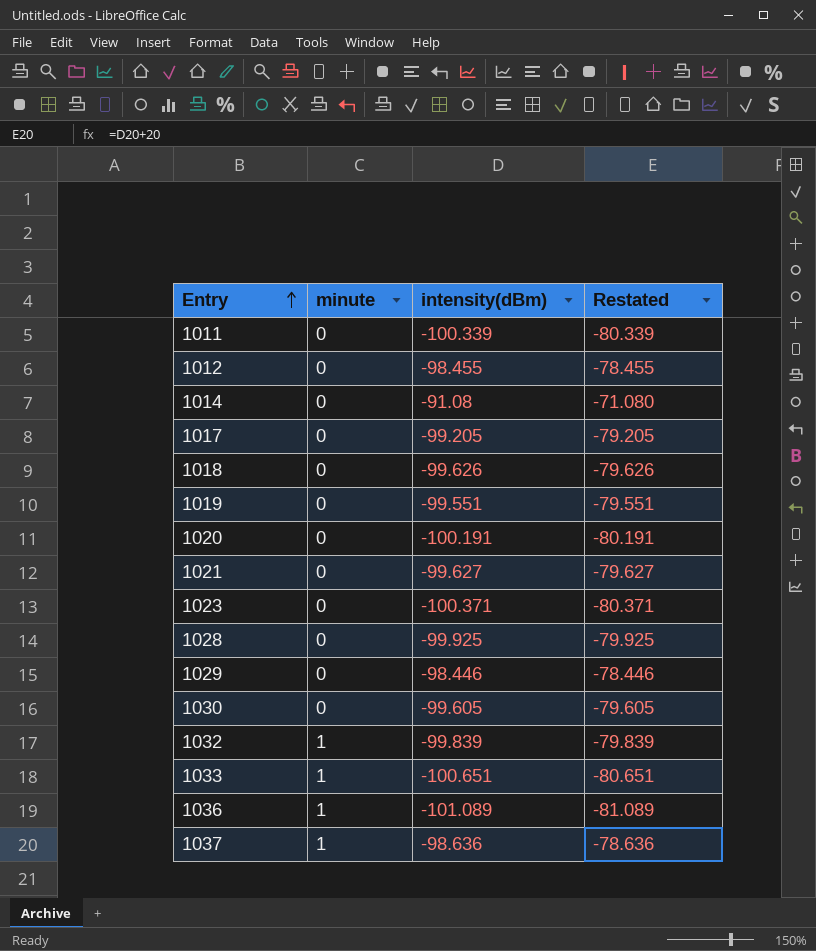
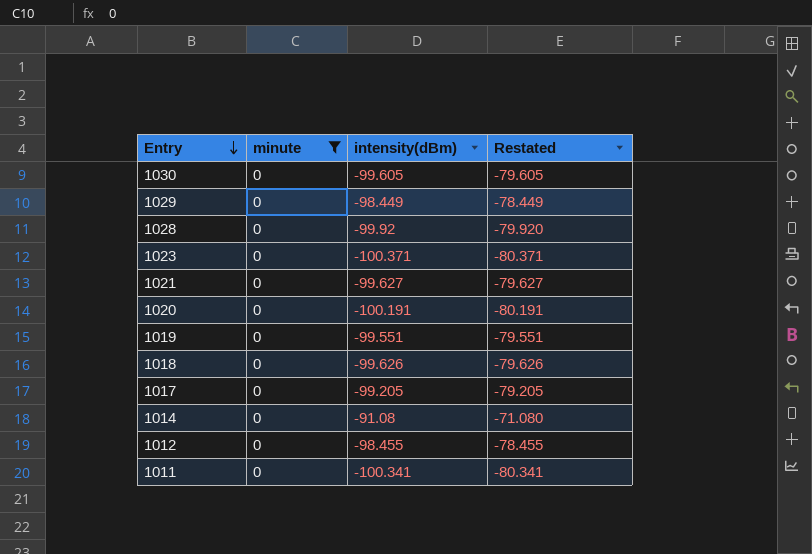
filter: none -> minute = 0
row order: Entry ascending -> Entry descending
1029 | intensity(dBm): -98.446 -> -98.449
1029 | Restated: -78.446 -> -78.449
1028 | intensity(dBm): -99.925 -> -99.92
1028 | Restated: -79.925 -> -79.920
1011 | intensity(dBm): -100.339 -> -100.341
1011 | Restated: -80.339 -> -80.341

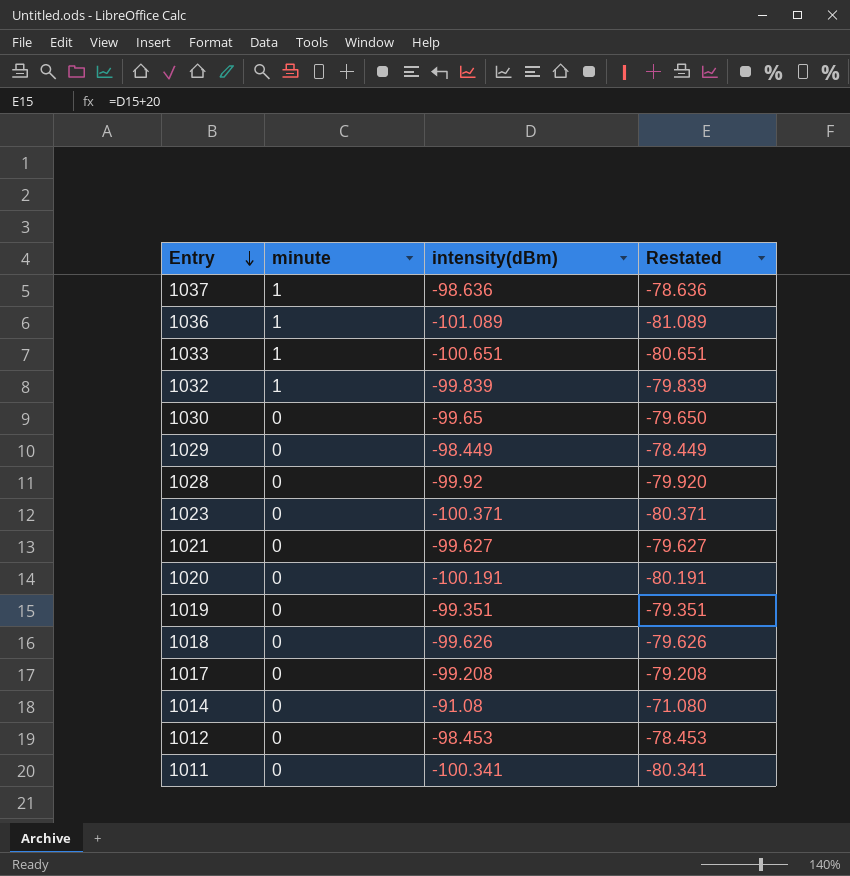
filter: minute = 0 -> none
1030 | intensity(dBm): -99.605 -> -99.65
1030 | Restated: -79.605 -> -79.650
1019 | intensity(dBm): -99.551 -> -99.351
1019 | Restated: -79.551 -> -79.351
1017 | intensity(dBm): -99.205 -> -99.208
1017 | Restated: -79.205 -> -79.208
1012 | intensity(dBm): -98.455 -> -98.453
1012 | Restated: -78.455 -> -78.453

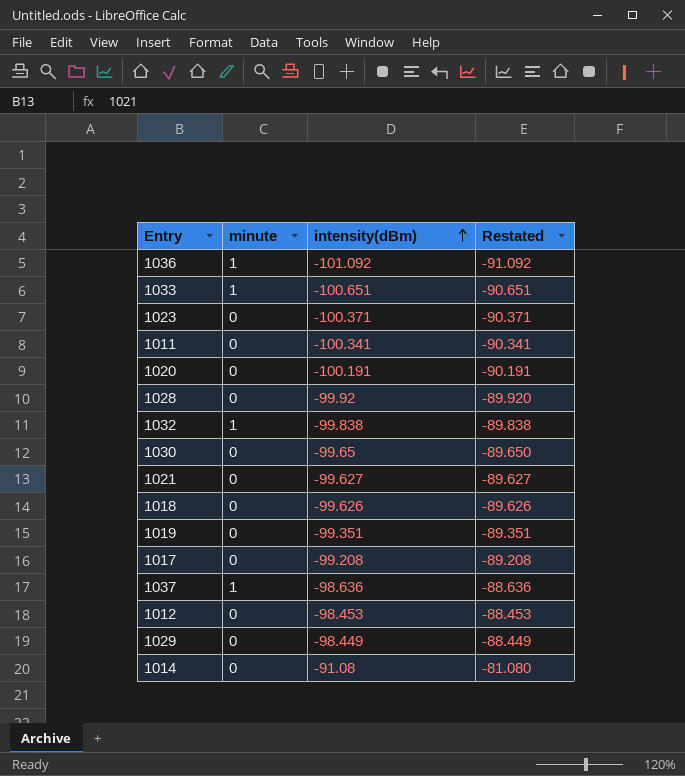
row order: Entry descending -> intensity(dBm) ascending
column Restated | formula: [intensity(dBm)] + 20 -> [intensity(dBm)] + 10
1036 | intensity(dBm): -101.089 -> -101.092
1032 | intensity(dBm): -99.839 -> -99.838

